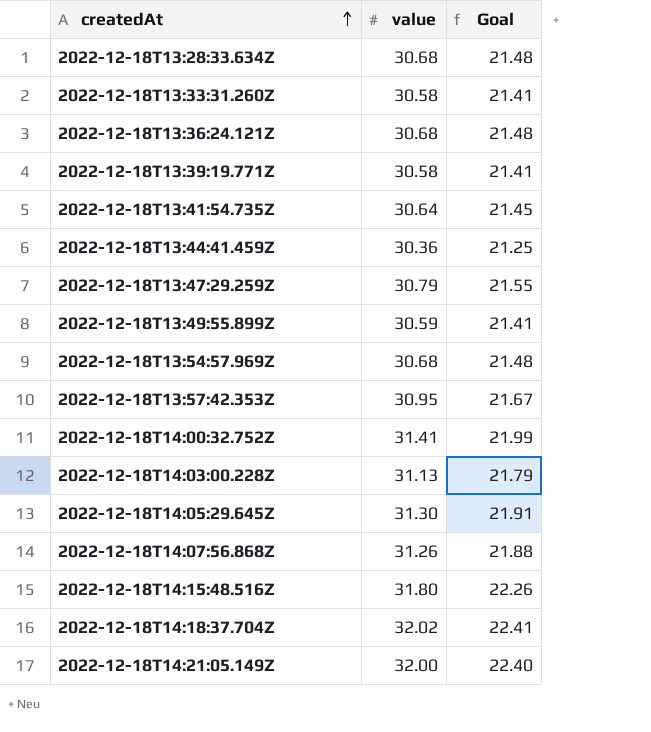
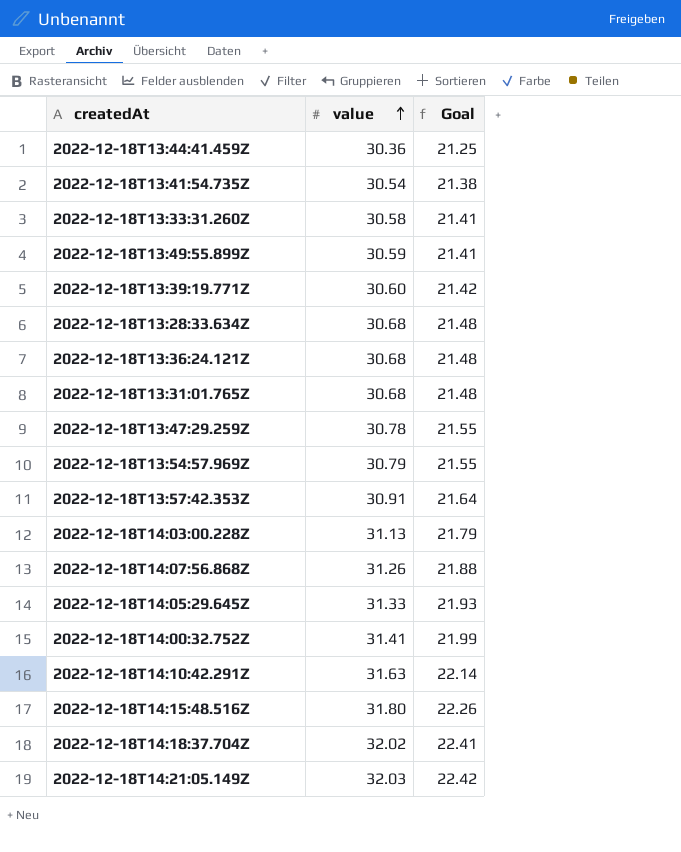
row order: createdAt ascending -> value ascending
2022-12-18T13:41:54.735Z | value: 30.64 -> 30.54
2022-12-18T13:41:54.735Z | Goal: 21.45 -> 21.38
2022-12-18T13:39:19.771Z | value: 30.58 -> 30.60
2022-12-18T13:39:19.771Z | Goal: 21.41 -> 21.42
row 2022-12-18T13:31:01.765Z: none -> 30.68 | 21.48
2022-12-18T13:47:29.259Z | value: 30.79 -> 30.78
2022-12-18T13:54:57.969Z | value: 30.68 -> 30.79
2022-12-18T13:54:57.969Z | Goal: 21.48 -> 21.55
2022-12-18T13:57:42.353Z | value: 30.95 -> 30.91
2022-12-18T13:57:42.353Z | Goal: 21.67 -> 21.64
2022-12-18T14:05:29.645Z | value: 31.30 -> 31.33
2022-12-18T14:05:29.645Z | Goal: 21.91 -> 21.93
row 2022-12-18T14:10:42.291Z: none -> 31.63 | 22.14
2022-12-18T14:21:05.149Z | value: 32.00 -> 32.03
2022-12-18T14:21:05.149Z | Goal: 22.40 -> 22.42

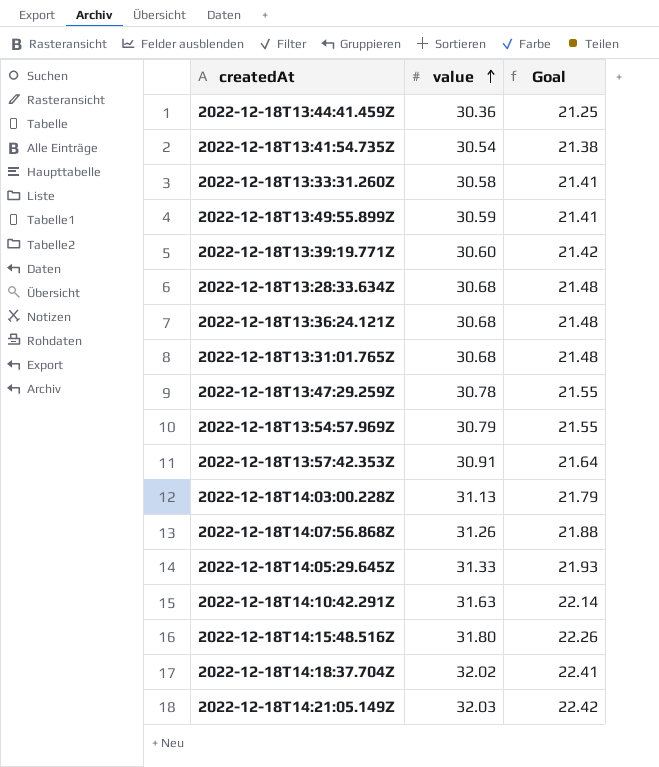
row 2022-12-18T14:00:32.752Z: 31.41 | 21.99 -> none

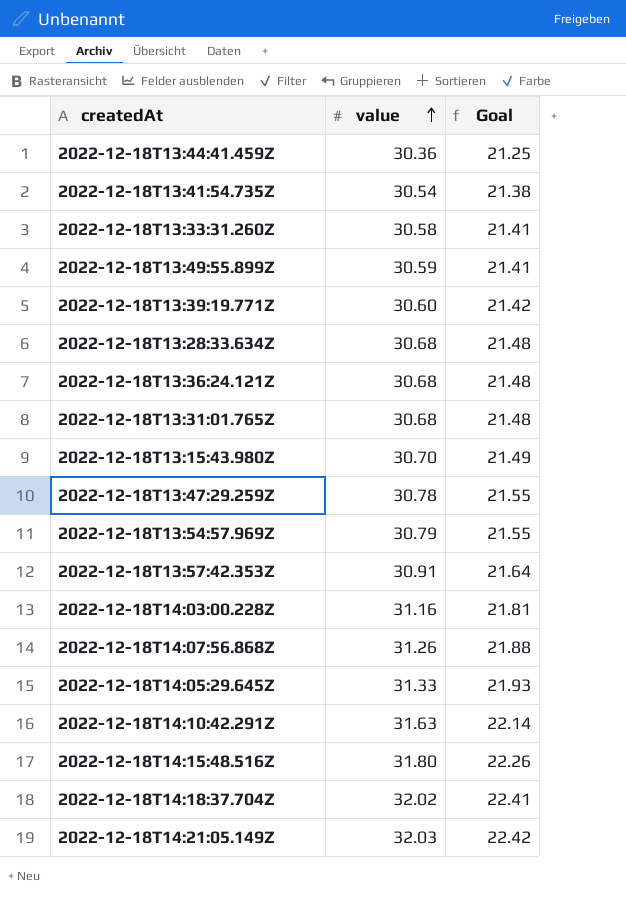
row 2022-12-18T13:15:43.980Z: none -> 30.70 | 21.49
2022-12-18T14:03:00.228Z | value: 31.13 -> 31.16
2022-12-18T14:03:00.228Z | Goal: 21.79 -> 21.81

